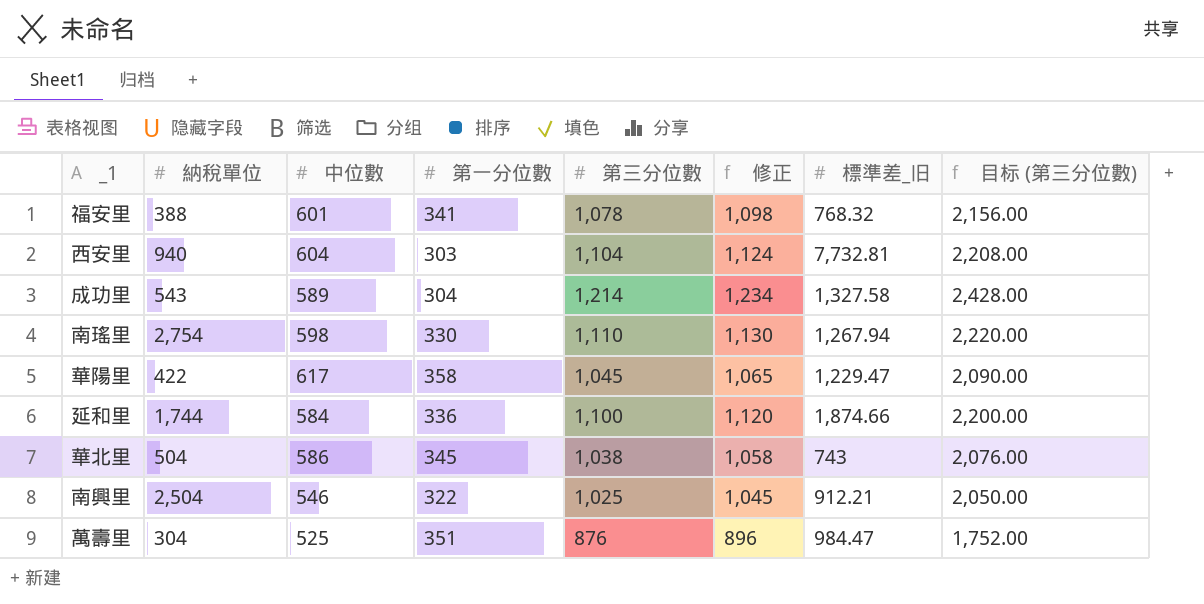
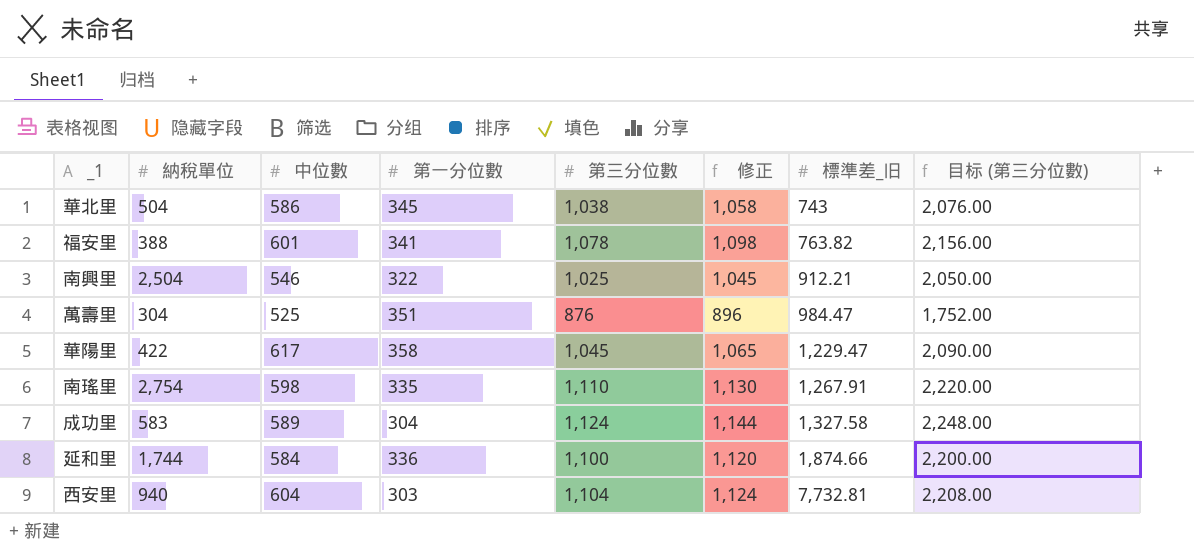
row order: none -> 標準差_旧 ascending
福安里 | 標準差_旧: 768.32 -> 763.82
南瑤里 | 第一分位數: 330 -> 335
南瑤里 | 標準差_旧: 1,267.94 -> 1,267.91
成功里 | 納稅單位: 543 -> 583
成功里 | 第三分位數: 1,214 -> 1,124
成功里 | 修正: 1,234 -> 1,144
成功里 | 目标 (第三分位數): 2,428.00 -> 2,248.00

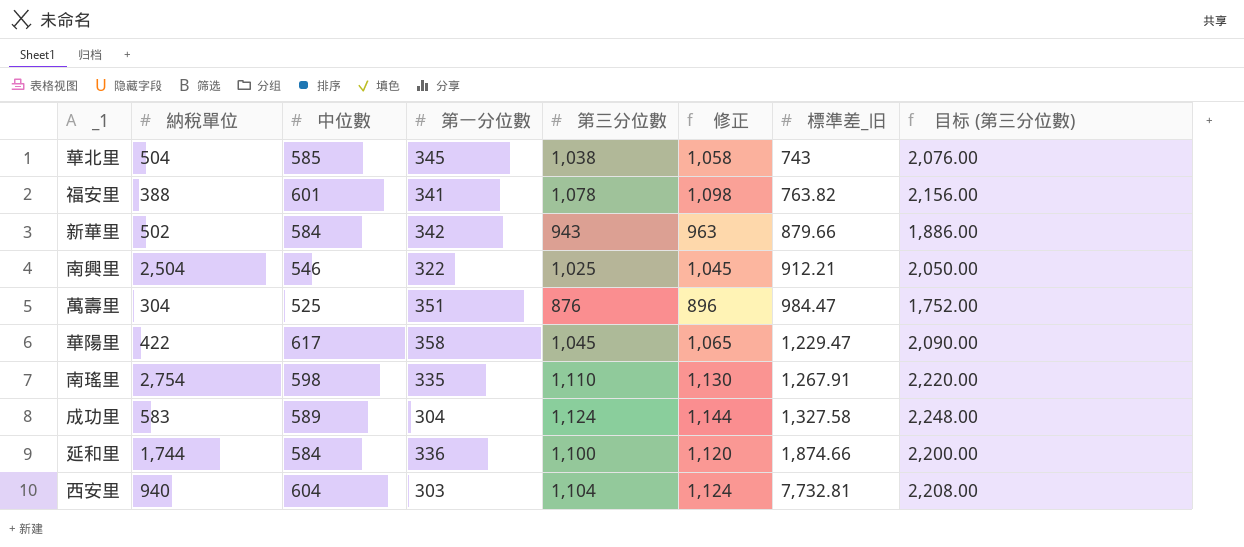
華北里 | 中位數: 586 -> 585
row 新華里: none -> 502 | 584 | 342 | 943 | 963 | 879.66 | 1,886.00

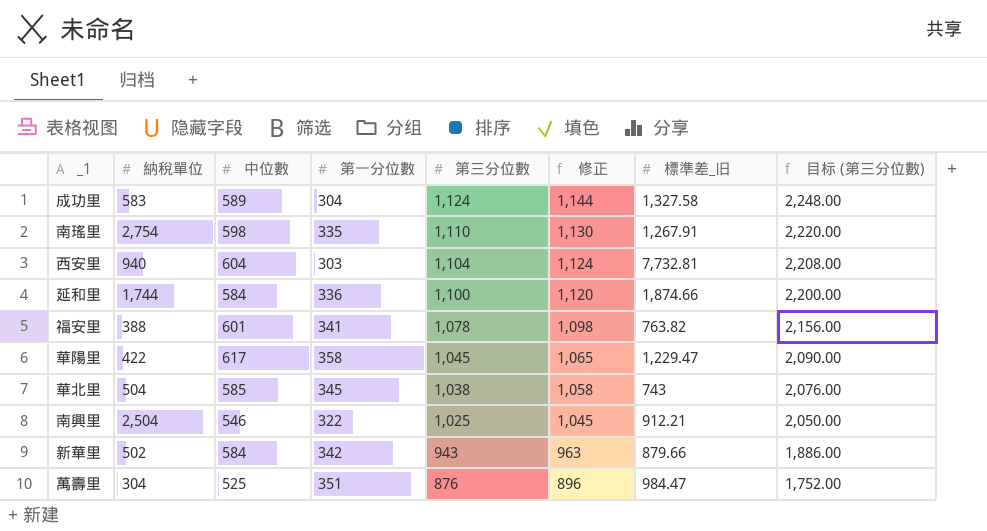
row order: 標準差_旧 ascending -> 第三分位數 descending

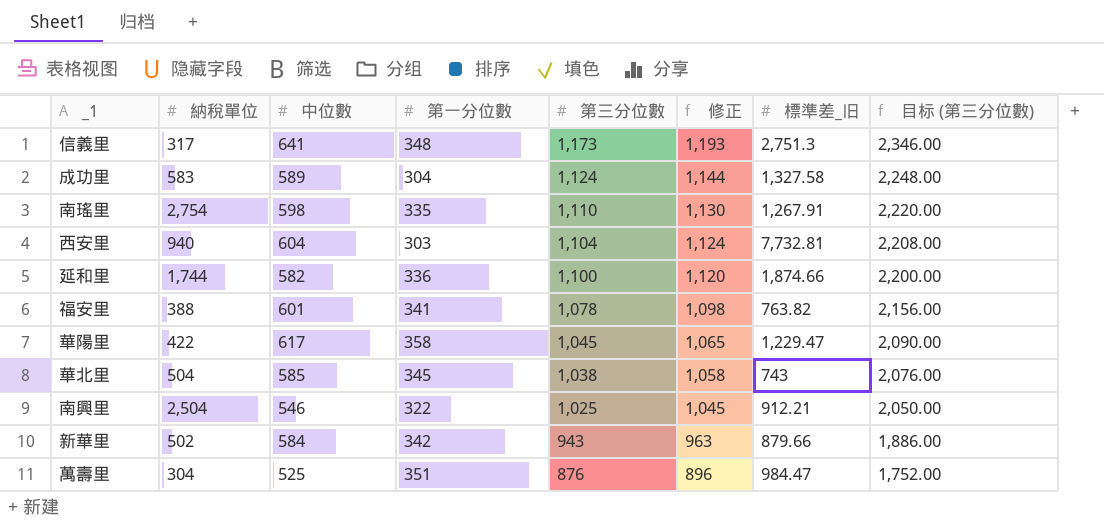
row 信義里: none -> 317 | 641 | 348 | 1,173 | 1,193 | 2,751.3 | 2,346.00
延和里 | 中位數: 584 -> 582

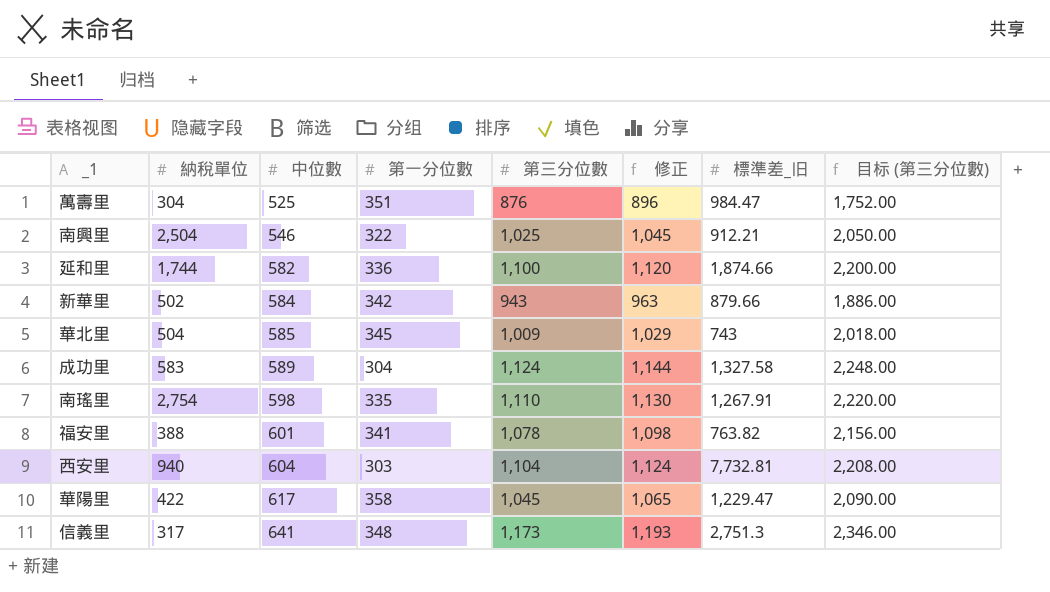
row order: 第三分位數 descending -> 中位數 ascending
華北里 | 第三分位數: 1,038 -> 1,009
華北里 | 修正: 1,058 -> 1,029
華北里 | 目标 (第三分位數): 2,076.00 -> 2,018.00

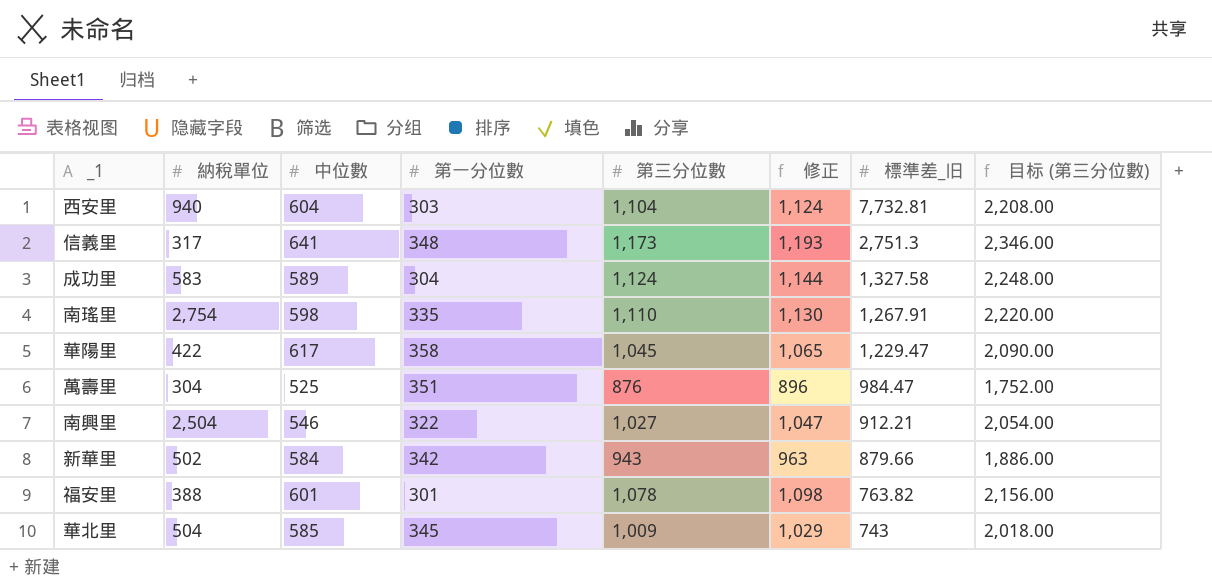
row order: 中位數 ascending -> 標準差_旧 descending
row 延和里: 1,744 | 582 | 336 | 1,100 | 1,120 | 1,874.66 | 2,200.00 -> none
南興里 | 第三分位數: 1,025 -> 1,027
南興里 | 修正: 1,045 -> 1,047
南興里 | 目标 (第三分位數): 2,050.00 -> 2,054.00
福安里 | 第一分位數: 341 -> 301

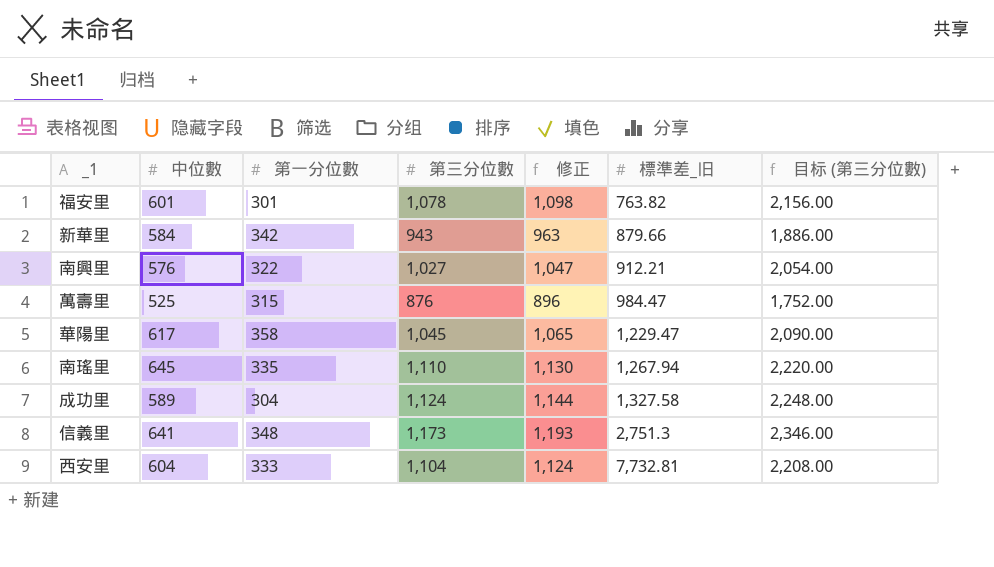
row order: 標準差_旧 descending -> 標準差_旧 ascending
column 納稅單位 | position: 2 -> none
row 華北里: 504 | 585 | 345 | 1,009 | 1,029 | 743 | 2,018.00 -> none
南興里 | 中位數: 546 -> 576
萬壽里 | 第一分位數: 351 -> 315
南瑤里 | 中位數: 598 -> 645
南瑤里 | 標準差_旧: 1,267.91 -> 1,267.94
西安里 | 第一分位數: 303 -> 333

